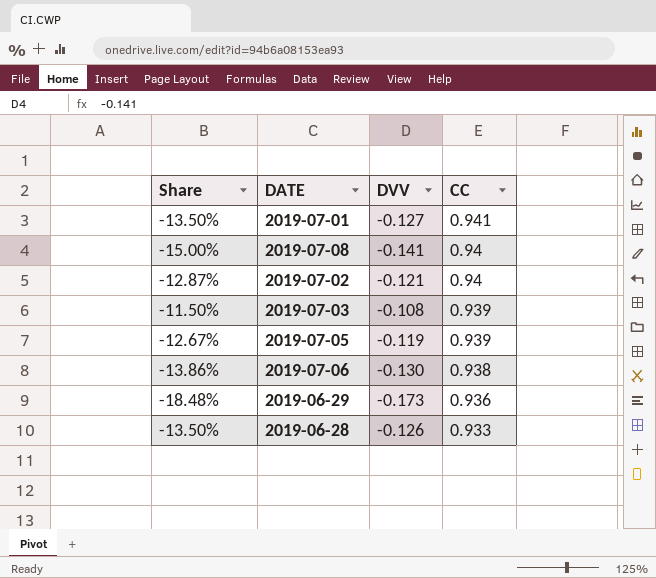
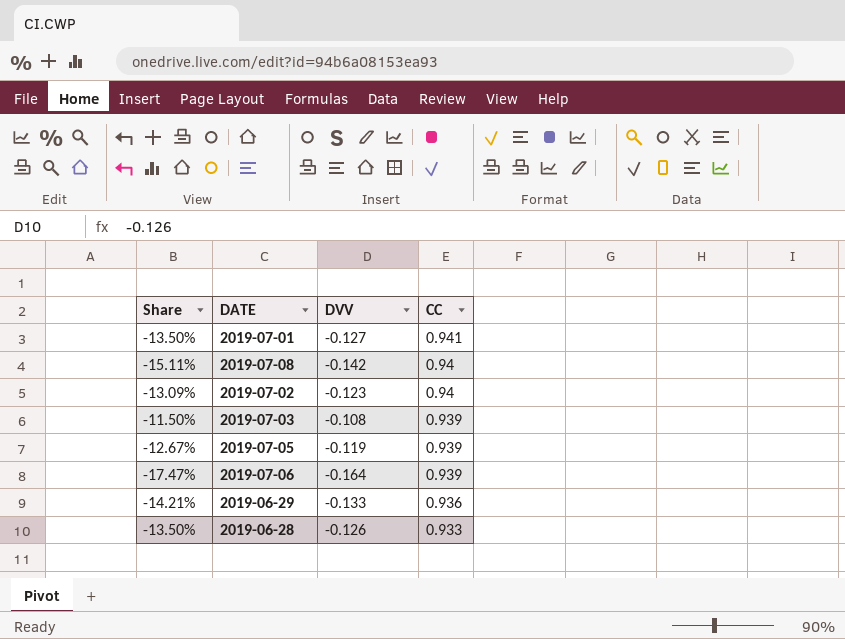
2019-07-08 | Share: -15.00% -> -15.11%
2019-07-08 | DVV: -0.141 -> -0.142
2019-07-02 | Share: -12.87% -> -13.09%
2019-07-02 | DVV: -0.121 -> -0.123
2019-07-06 | Share: -13.86% -> -17.47%
2019-07-06 | DVV: -0.130 -> -0.164
2019-07-06 | CC: 0.938 -> 0.939
2019-06-29 | Share: -18.48% -> -14.21%
2019-06-29 | DVV: -0.173 -> -0.133

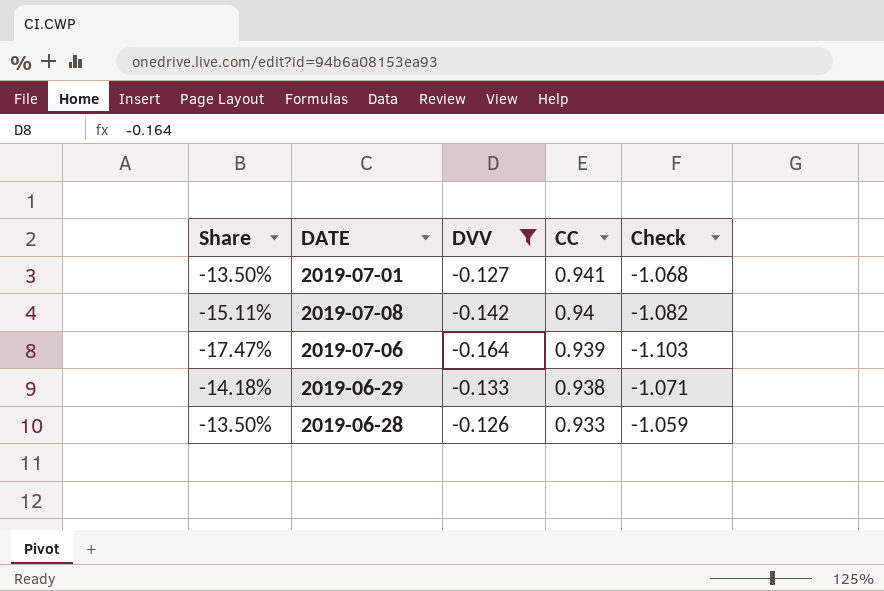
filter: none -> DVV <= -0.126
column Check | formula: none -> [DVV] - [CC]
2019-06-29 | Share: -14.21% -> -14.18%
2019-06-29 | CC: 0.936 -> 0.938

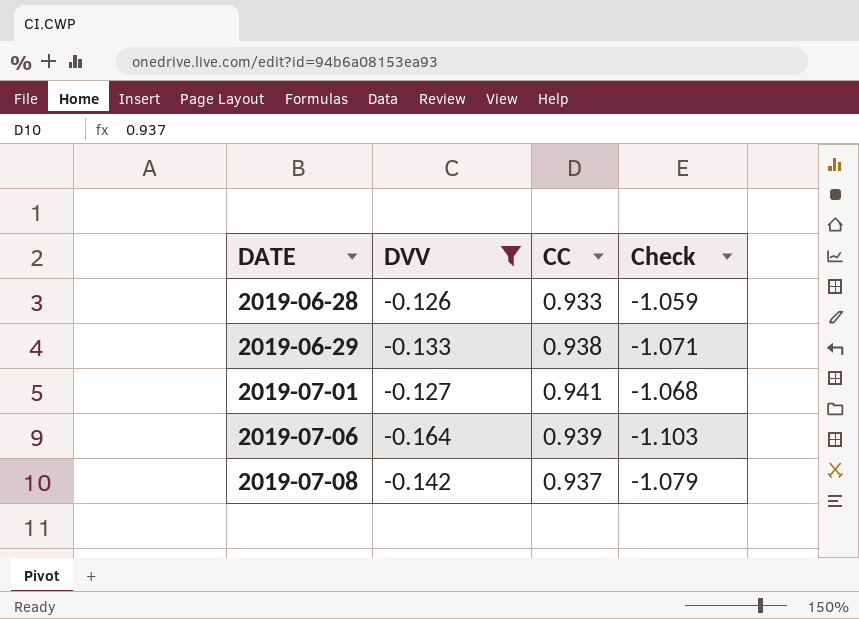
row order: CC descending -> DATE ascending
column Share | formula: [DVV] / [CC] -> none
2019-07-08 | CC: 0.94 -> 0.937
2019-07-08 | Check: -1.082 -> -1.079

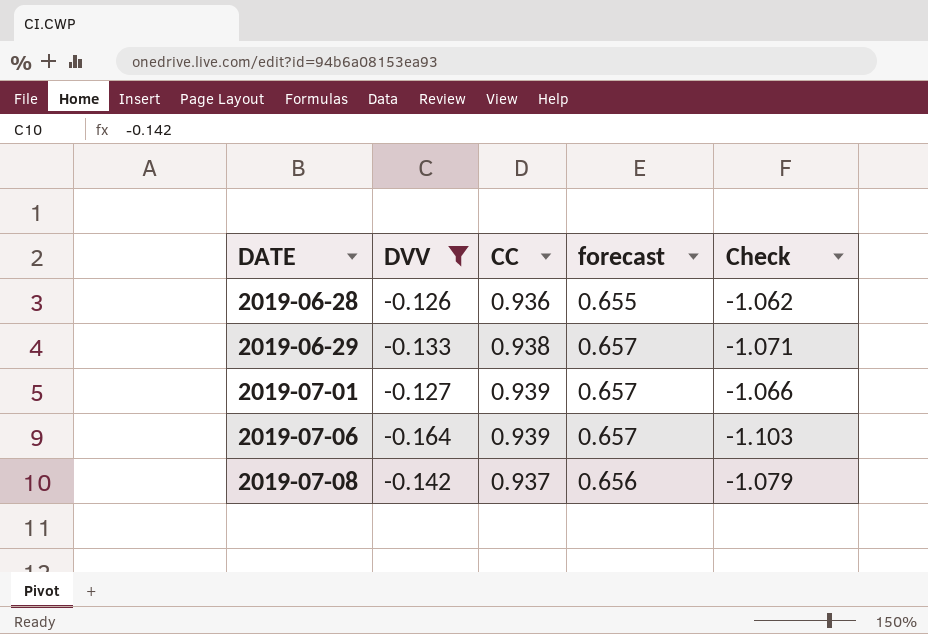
column forecast | formula: none -> [CC] * 0.7
2019-06-28 | CC: 0.933 -> 0.936
2019-06-28 | Check: -1.059 -> -1.062
2019-07-01 | CC: 0.941 -> 0.939
2019-07-01 | Check: -1.068 -> -1.066

